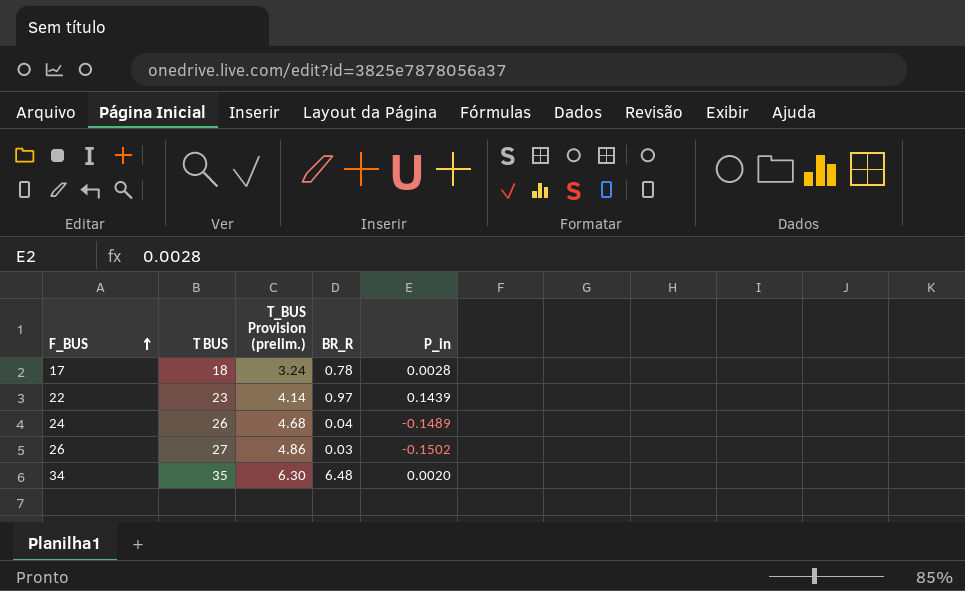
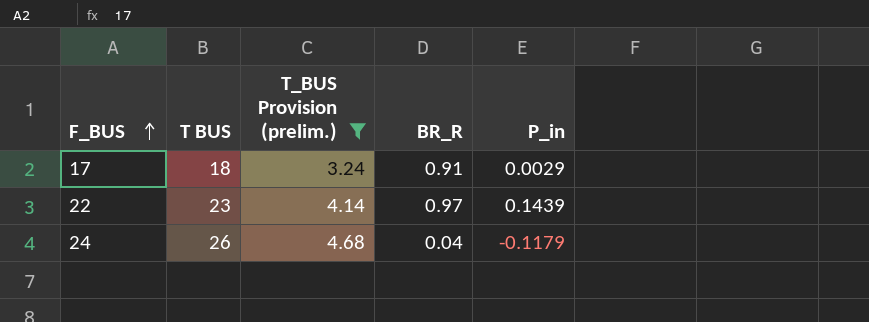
filter: none -> T_BUS Provision (prelim.) <= 4.68
17 | BR_R: 0.78 -> 0.91
17 | P_in: 0.0028 -> 0.0029
24 | P_in: -0.1489 -> -0.1179

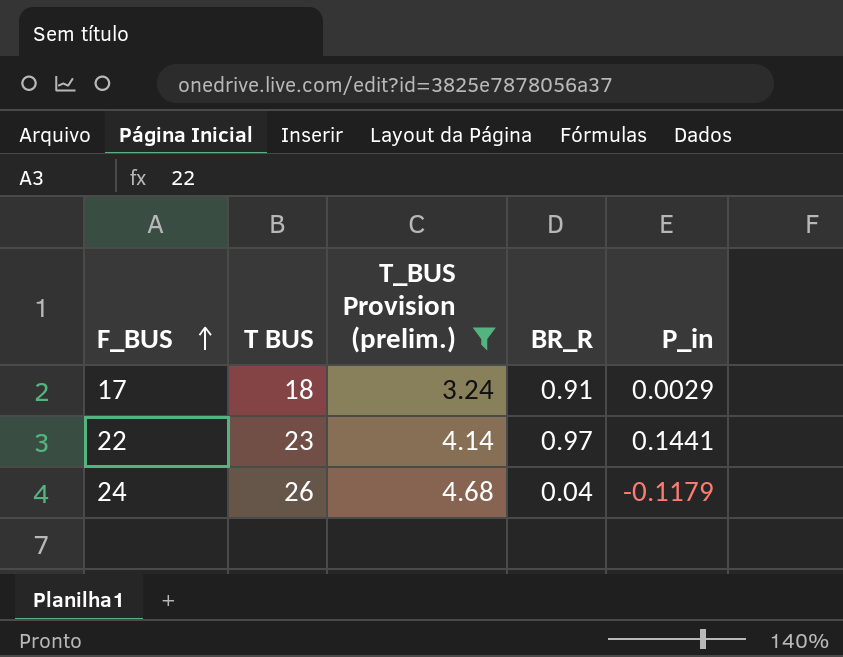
22 | P_in: 0.1439 -> 0.1441

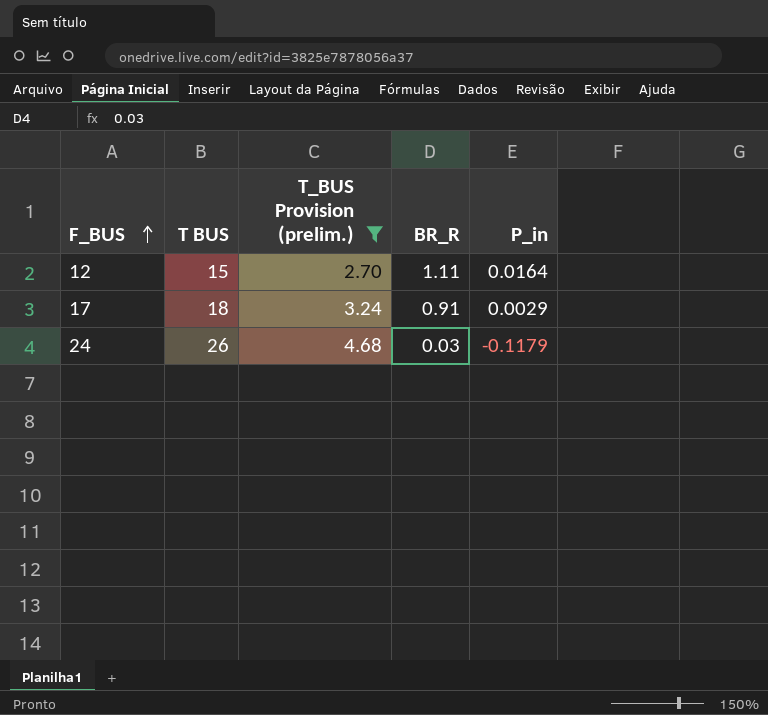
row 22: 23 | 4.14 | 0.97 | 0.1441 -> none
row 12: none -> 15 | 2.70 | 1.11 | 0.0164
24 | BR_R: 0.04 -> 0.03

